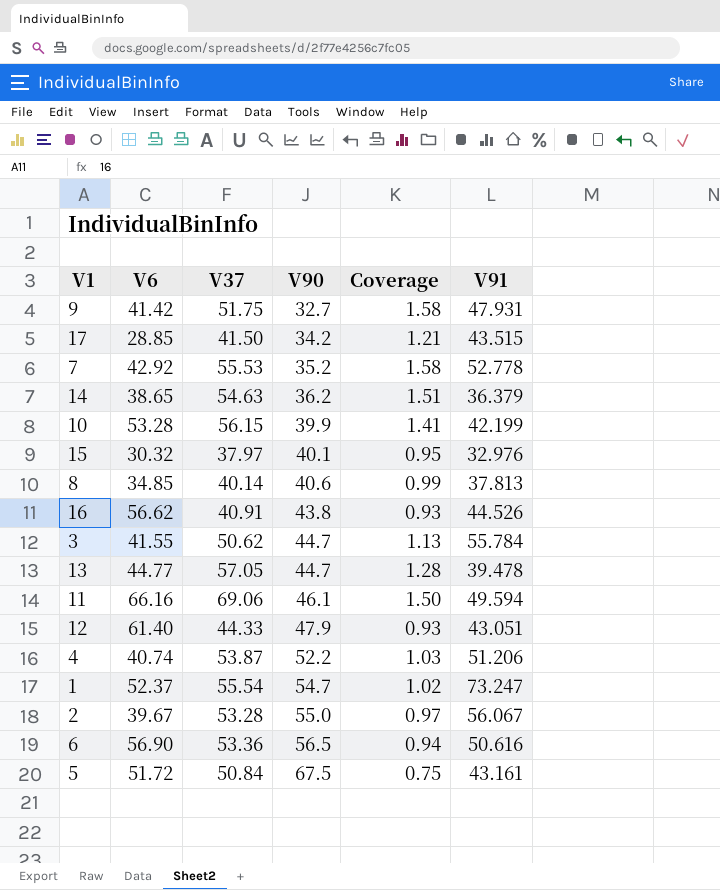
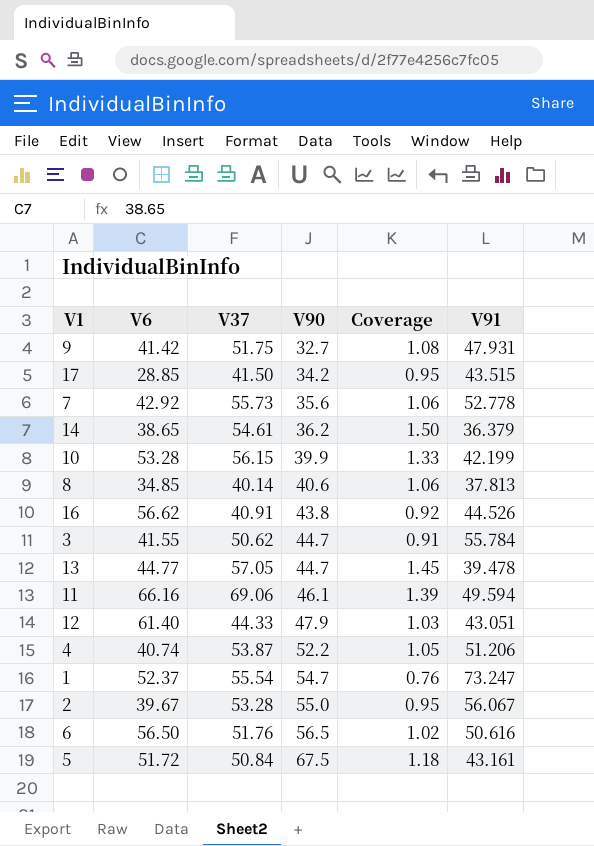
column Coverage | formula: [V37] / [V90] -> [V37] / [V91]
row 15: 30.32 | 37.97 | 40.1 | 0.95 | 32.976 -> none
7 | V37: 55.53 -> 55.73
7 | V90: 35.2 -> 35.6
14 | V37: 54.63 -> 54.61
6 | V6: 56.90 -> 56.50
6 | V37: 53.36 -> 51.76

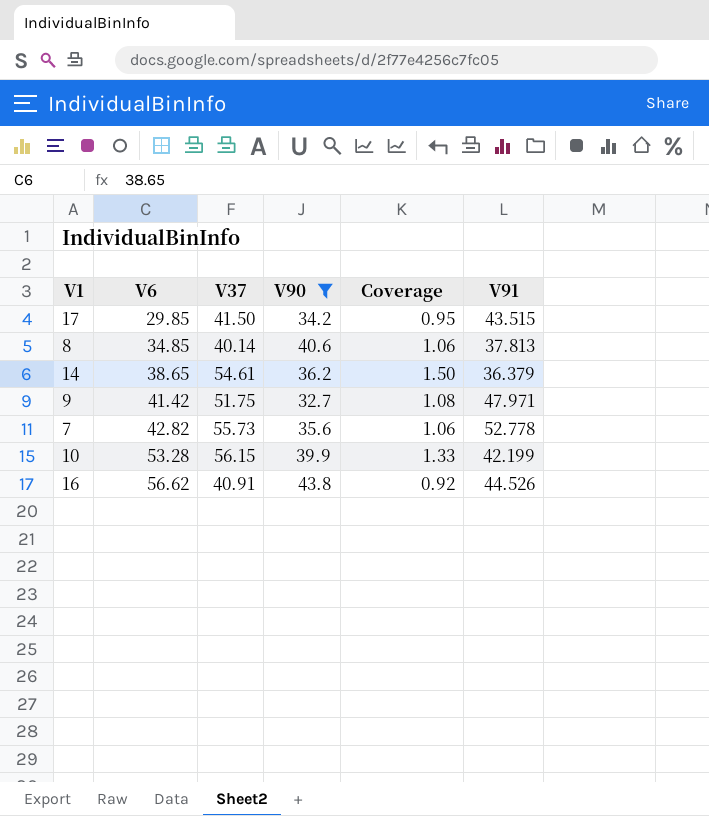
filter: none -> V90 <= 43.8
row order: V90 ascending -> V6 ascending
17 | V6: 28.85 -> 29.85
9 | V91: 47.931 -> 47.971
7 | V6: 42.92 -> 42.82

